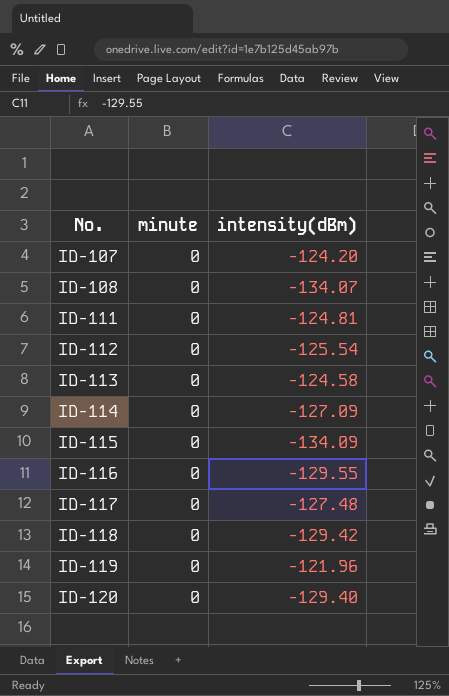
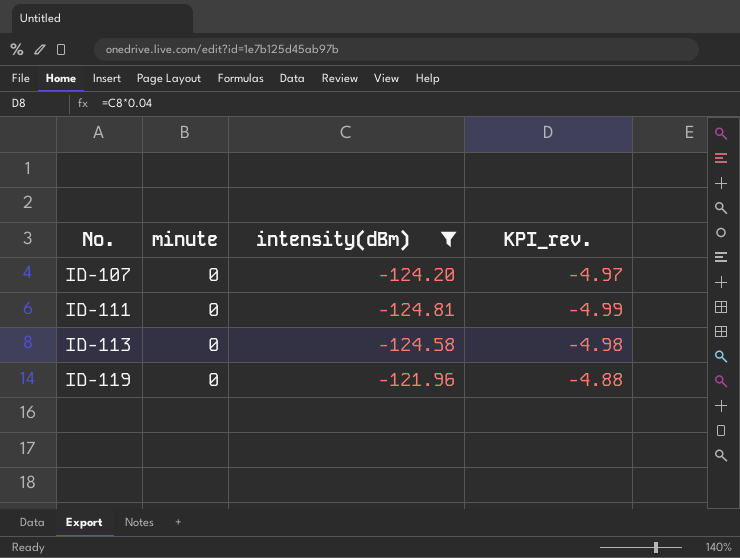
filter: none -> intensity(dBm) >= -124.81
column KPI_rev. | formula: none -> [intensity(dBm)] * 0.04

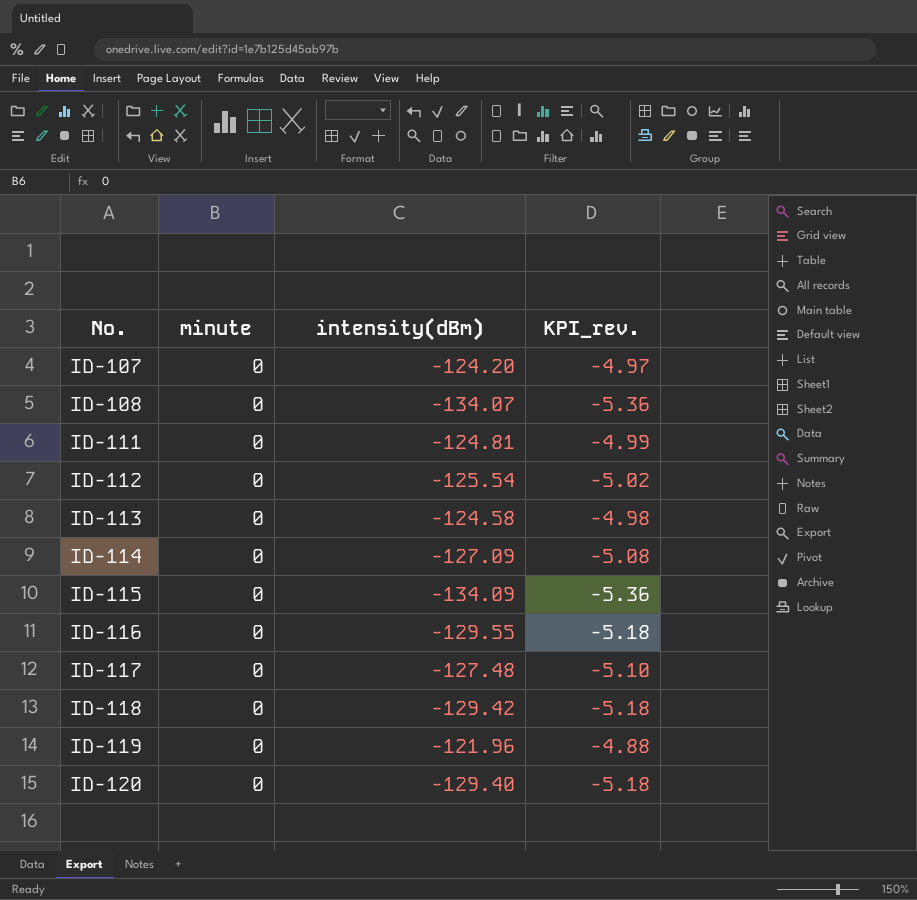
filter: intensity(dBm) >= -124.81 -> none

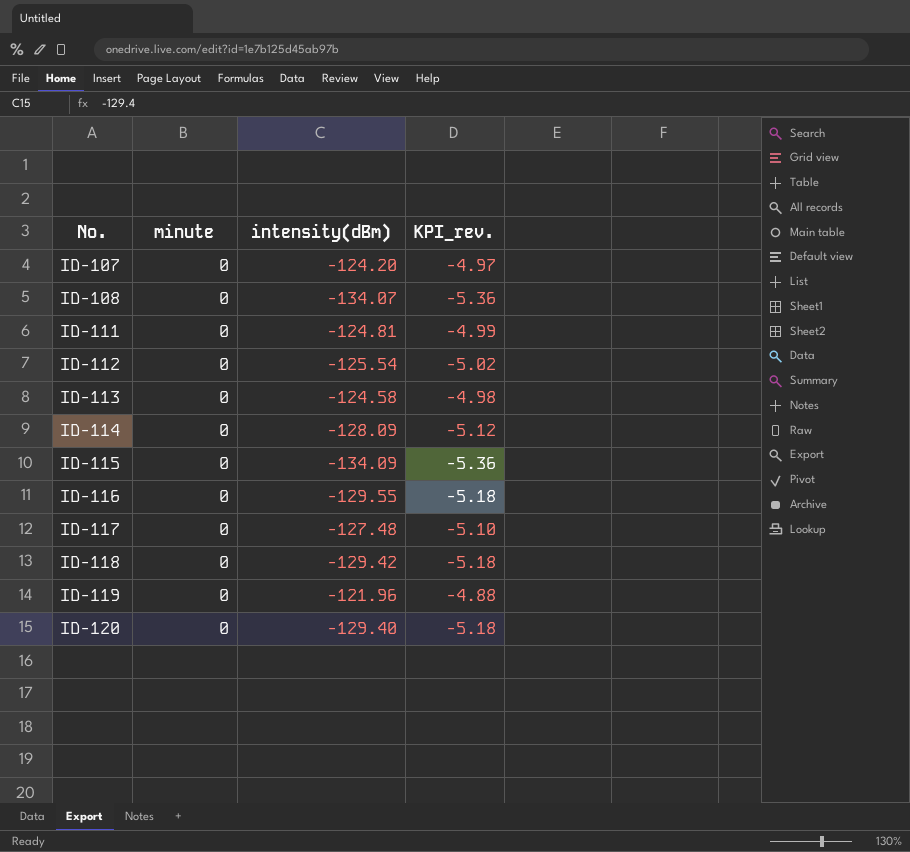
ID-114 | intensity(dBm): -127.09 -> -128.09
ID-114 | KPI_rev.: -5.08 -> -5.12

